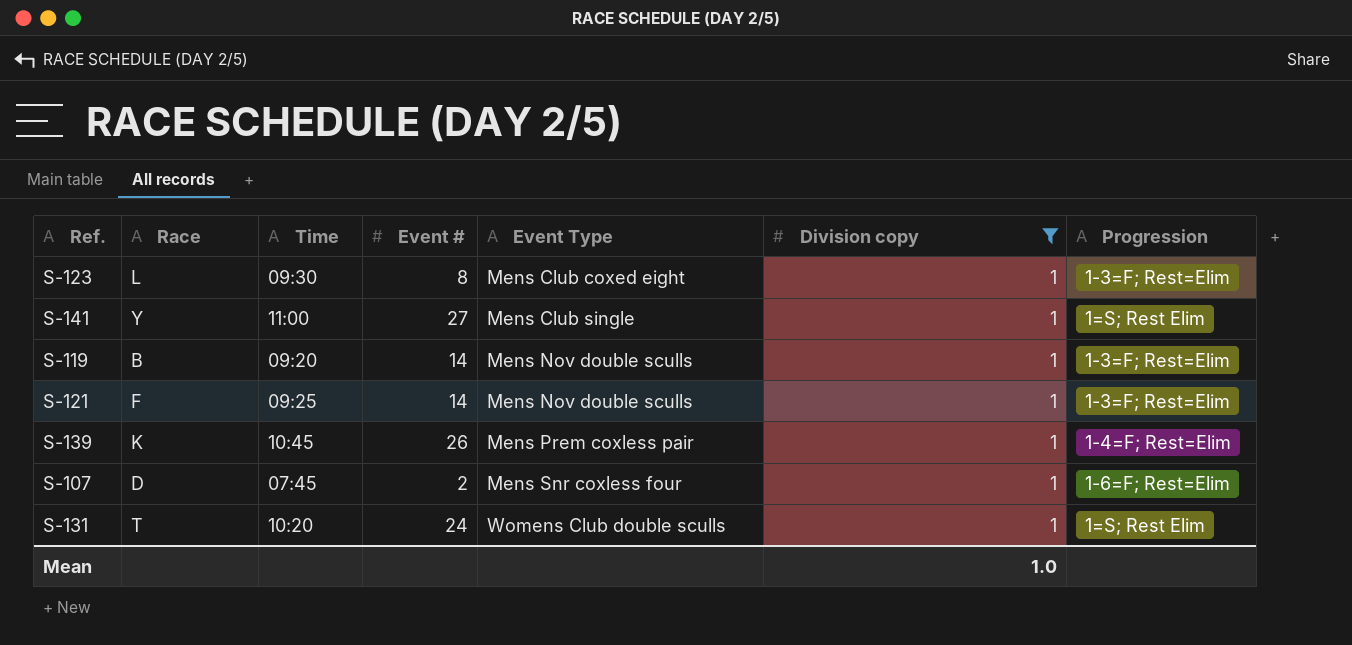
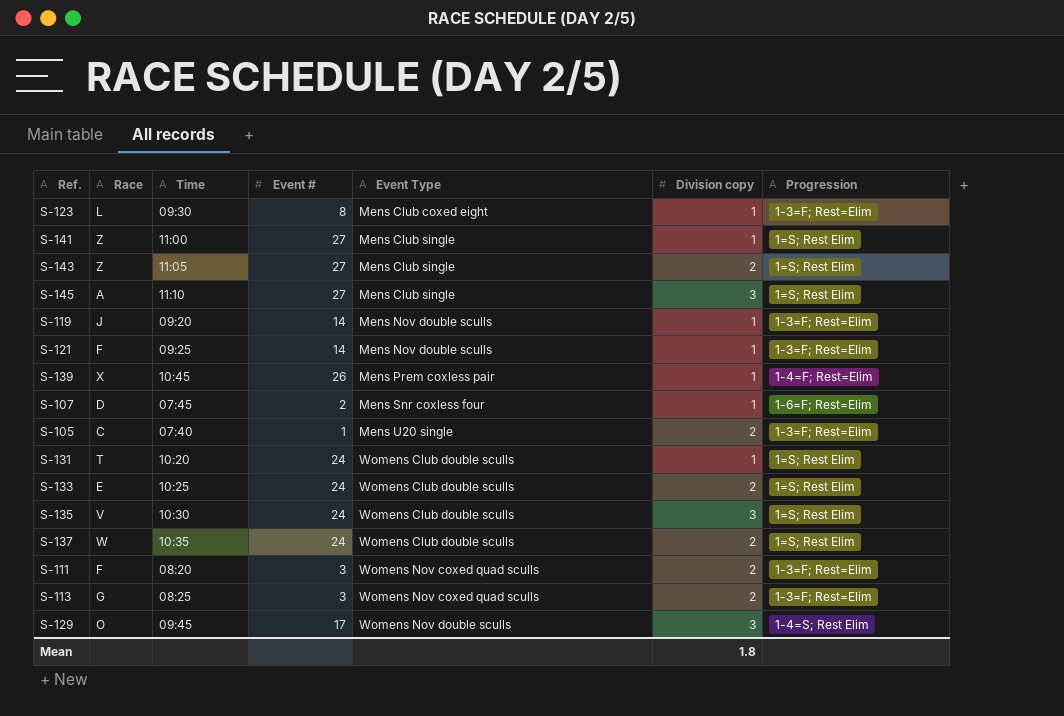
filter: Division copy = 1 -> none
S-141 | Race: Y -> Z
S-119 | Race: B -> J
S-139 | Race: K -> X
Mean | Division copy: 1.0 -> 1.8

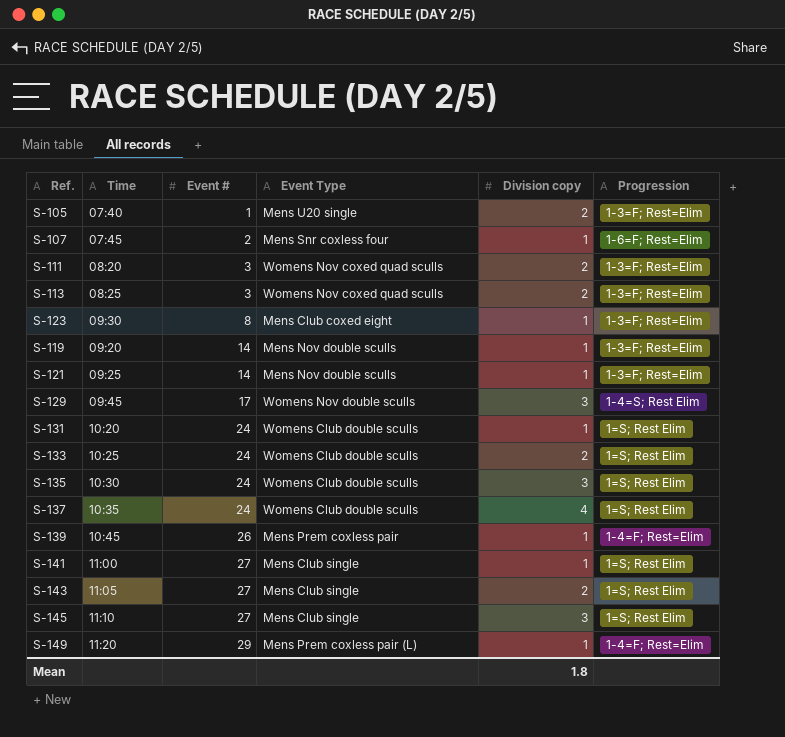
row order: Event Type ascending -> Event # ascending
column Race | position: 2 -> none
S-137 | Division copy: 2 -> 4
row S-149: none -> 11:20 | 29 | Mens Prem coxless pair (L) | 1 | 1-4=F; Rest=Elim

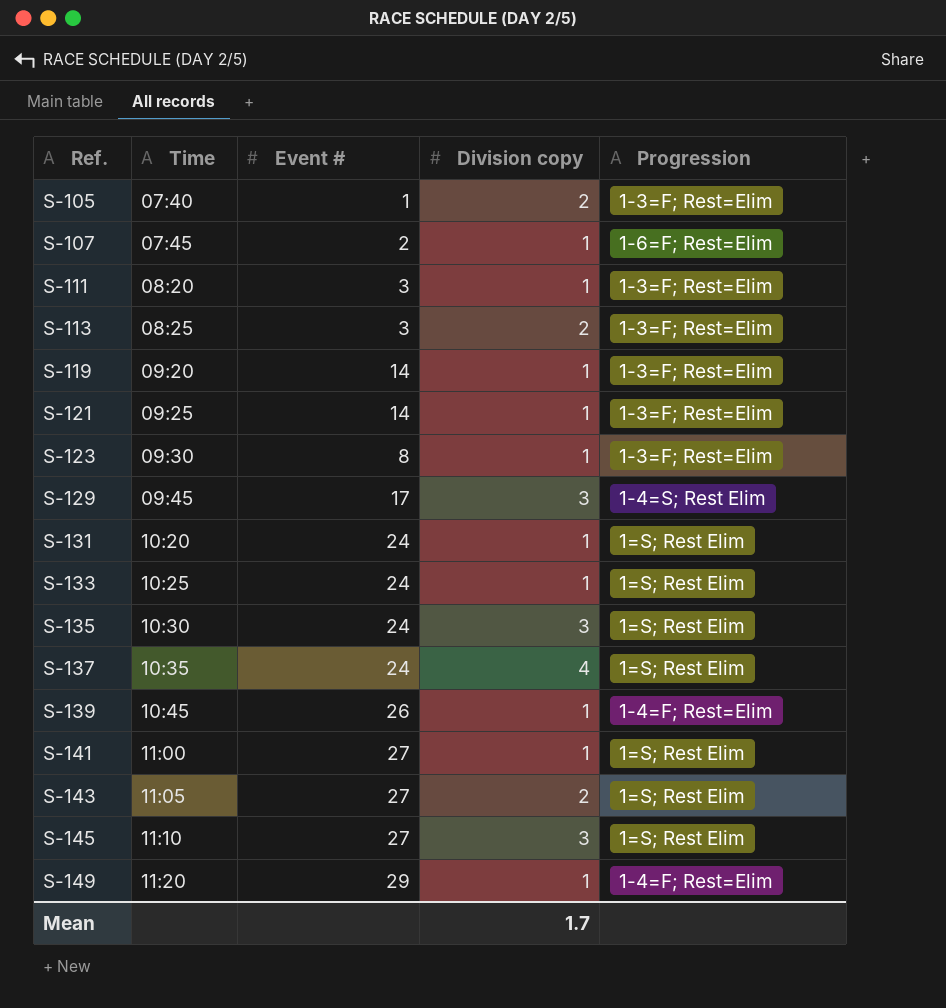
row order: Event # ascending -> Ref. ascending
column Event Type | position: 4 -> none
S-111 | Division copy: 2 -> 1
S-133 | Division copy: 2 -> 1
Mean | Division copy: 1.8 -> 1.7

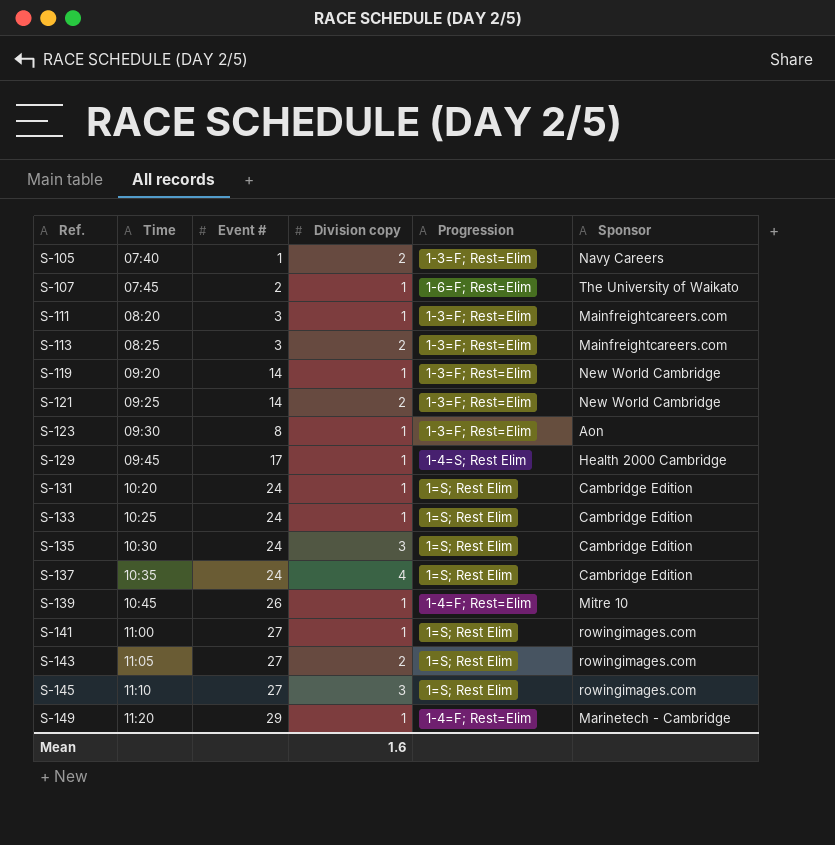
column Sponsor | position: none -> 6
S-121 | Division copy: 1 -> 2
S-129 | Division copy: 3 -> 1
Mean | Division copy: 1.7 -> 1.6

